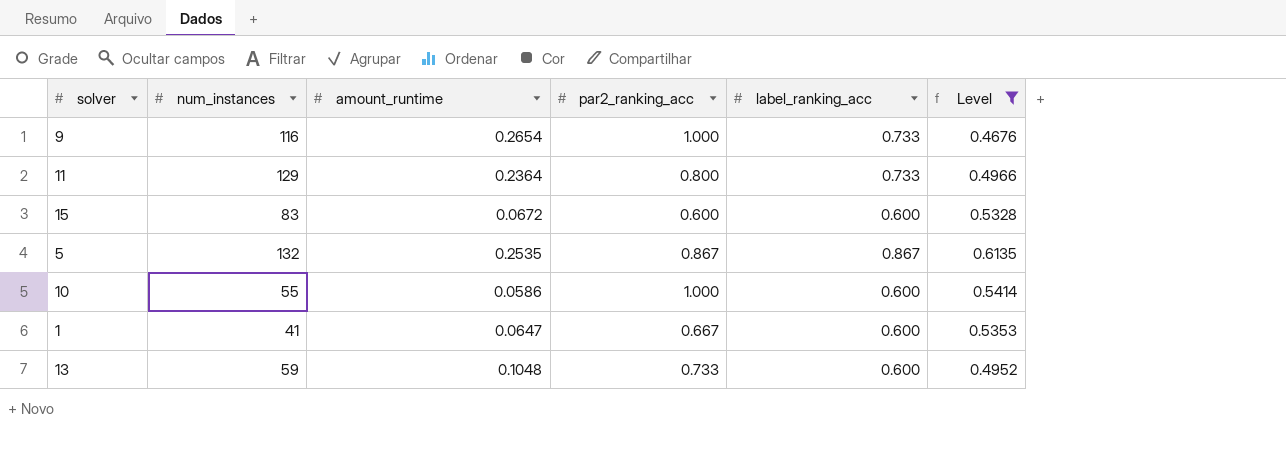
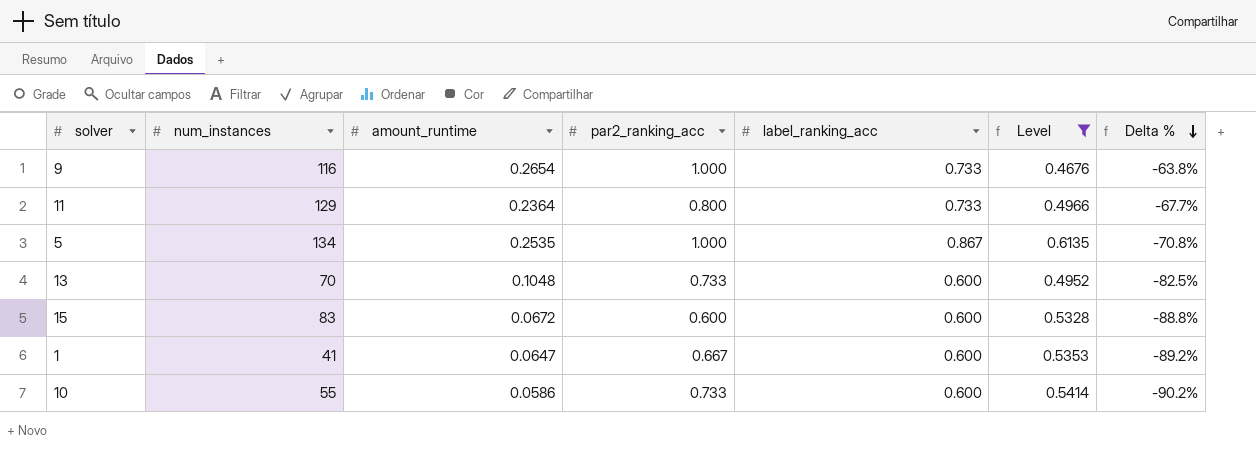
row order: none -> Delta % descending
column Delta % | formula: none -> ([amount_runtime] - [label_ranking_acc]) / [label_ranking_acc]
5 | num_instances: 132 -> 134
5 | par2_ranking_acc: 0.867 -> 1.000
13 | num_instances: 59 -> 70
10 | par2_ranking_acc: 1.000 -> 0.733

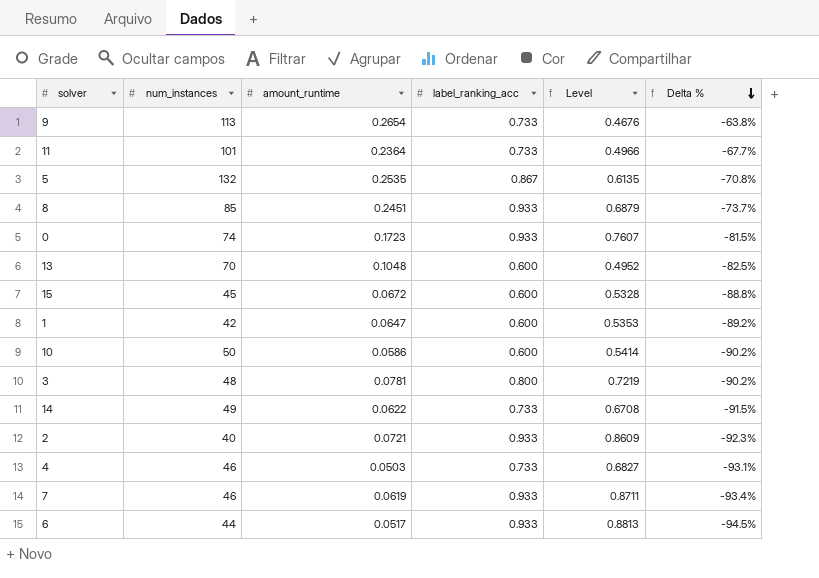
filter: Level <= 0.6135 -> none
column par2_ranking_acc | position: 4 -> none
9 | num_instances: 116 -> 113
11 | num_instances: 129 -> 101
5 | num_instances: 134 -> 132
15 | num_instances: 83 -> 45
1 | num_instances: 41 -> 42
10 | num_instances: 55 -> 50

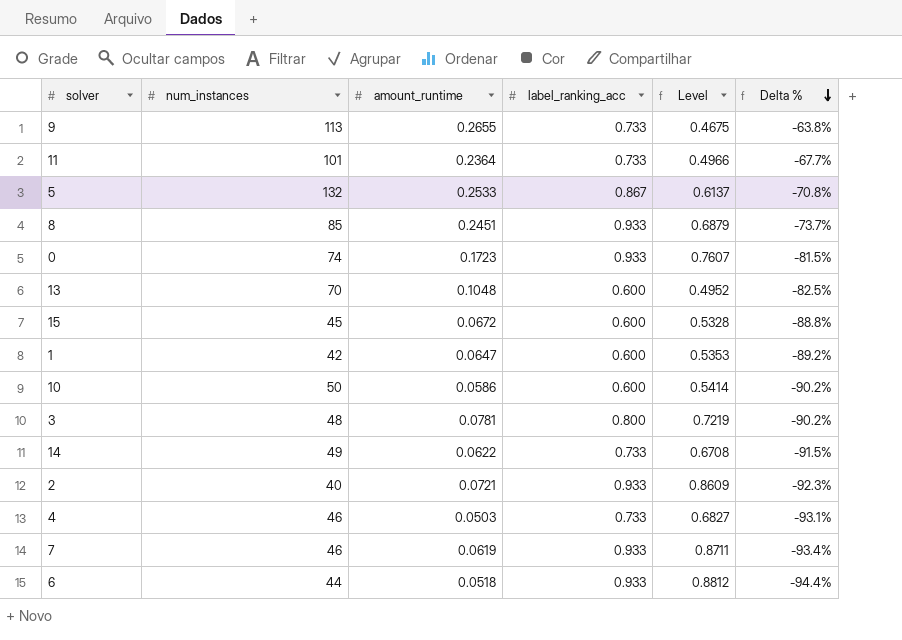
9 | amount_runtime: 0.2654 -> 0.2655
9 | Level: 0.4676 -> 0.4675
5 | amount_runtime: 0.2535 -> 0.2533
5 | Level: 0.6135 -> 0.6137
6 | amount_runtime: 0.0517 -> 0.0518
6 | Level: 0.8813 -> 0.8812
6 | Delta %: -94.5% -> -94.4%

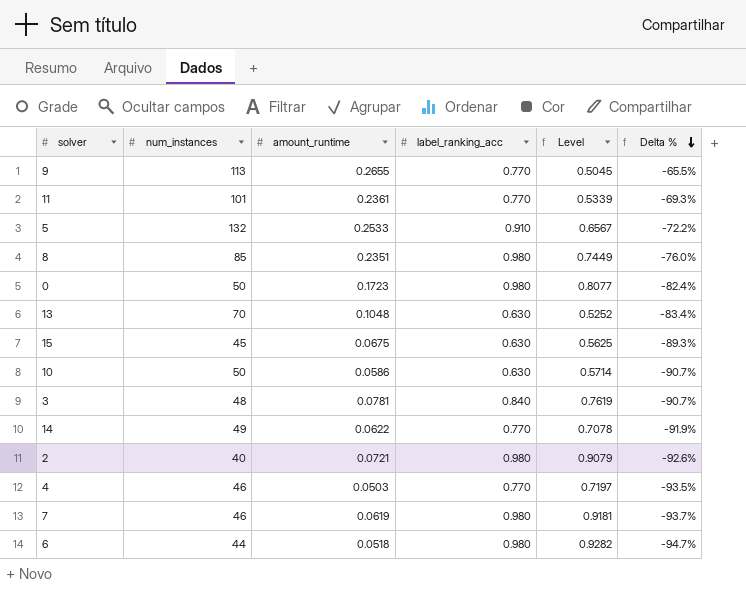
row 1: 42 | 0.0647 | 0.600 | 0.5353 | -89.2% -> none
9 | label_ranking_acc: 0.733 -> 0.770
9 | Level: 0.4675 -> 0.5045
9 | Delta %: -63.8% -> -65.5%
11 | amount_runtime: 0.2364 -> 0.2361
11 | label_ranking_acc: 0.733 -> 0.770
11 | Level: 0.4966 -> 0.5339
11 | Delta %: -67.7% -> -69.3%
5 | label_ranking_acc: 0.867 -> 0.910
5 | Level: 0.6137 -> 0.6567
5 | Delta %: -70.8% -> -72.2%
8 | amount_runtime: 0.2451 -> 0.2351
8 | label_ranking_acc: 0.933 -> 0.980
8 | Level: 0.6879 -> 0.7449
8 | Delta %: -73.7% -> -76.0%
0 | num_instances: 74 -> 50
0 | label_ranking_acc: 0.933 -> 0.980
0 | Level: 0.7607 -> 0.8077
0 | Delta %: -81.5% -> -82.4%
13 | label_ranking_acc: 0.600 -> 0.630
13 | Level: 0.4952 -> 0.5252
13 | Delta %: -82.5% -> -83.4%
15 | amount_runtime: 0.0672 -> 0.0675
15 | label_ranking_acc: 0.600 -> 0.630
15 | Level: 0.5328 -> 0.5625
15 | Delta %: -88.8% -> -89.3%
10 | label_ranking_acc: 0.600 -> 0.630
10 | Level: 0.5414 -> 0.5714
10 | Delta %: -90.2% -> -90.7%
3 | label_ranking_acc: 0.800 -> 0.840
3 | Level: 0.7219 -> 0.7619
3 | Delta %: -90.2% -> -90.7%
14 | label_ranking_acc: 0.733 -> 0.770
14 | Level: 0.6708 -> 0.7078
14 | Delta %: -91.5% -> -91.9%
2 | label_ranking_acc: 0.933 -> 0.980
2 | Level: 0.8609 -> 0.9079
2 | Delta %: -92.3% -> -92.6%
4 | label_ranking_acc: 0.733 -> 0.770
4 | Level: 0.6827 -> 0.7197
4 | Delta %: -93.1% -> -93.5%
7 | label_ranking_acc: 0.933 -> 0.980
7 | Level: 0.8711 -> 0.9181
7 | Delta %: -93.4% -> -93.7%
6 | label_ranking_acc: 0.933 -> 0.980
6 | Level: 0.8812 -> 0.9282
6 | Delta %: -94.4% -> -94.7%

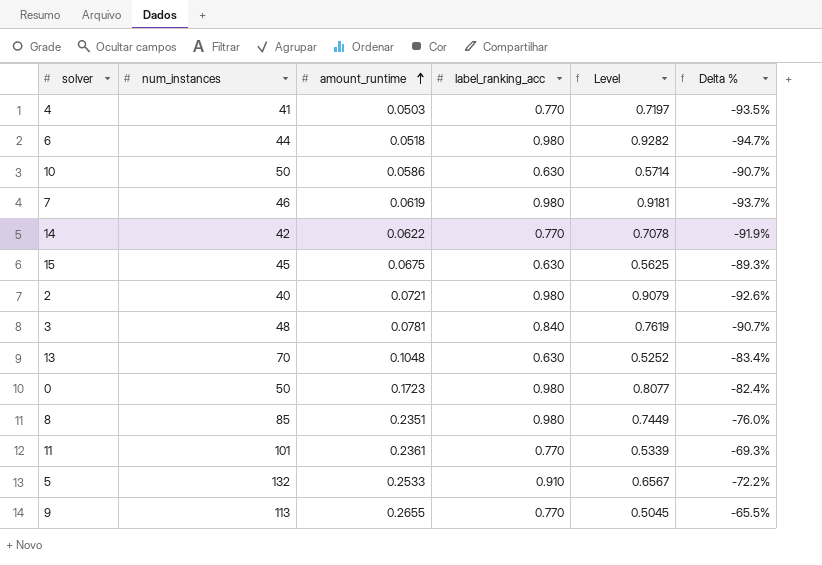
row order: Delta % descending -> amount_runtime ascending
4 | num_instances: 46 -> 41
14 | num_instances: 49 -> 42

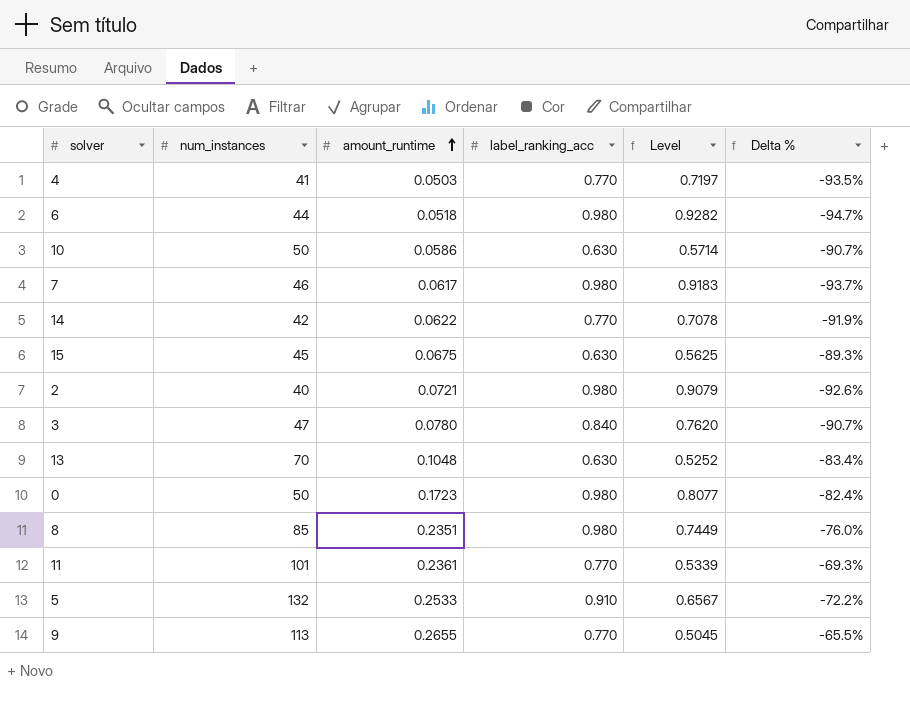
7 | amount_runtime: 0.0619 -> 0.0617
7 | Level: 0.9181 -> 0.9183
3 | num_instances: 48 -> 47
3 | amount_runtime: 0.0781 -> 0.0780
3 | Level: 0.7619 -> 0.7620

